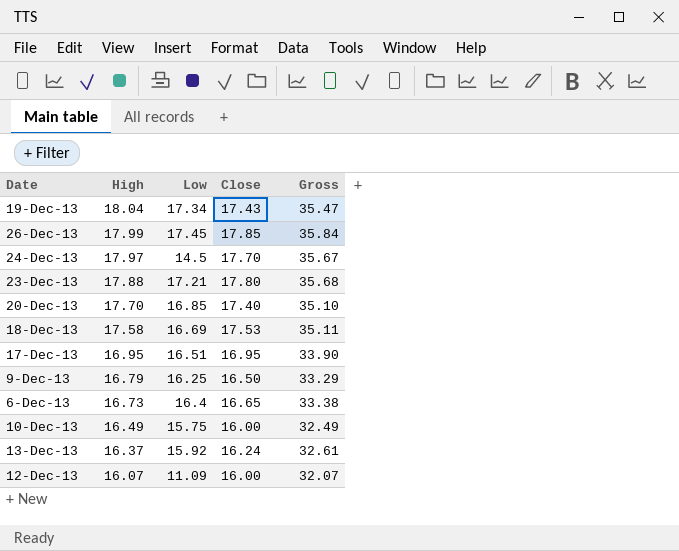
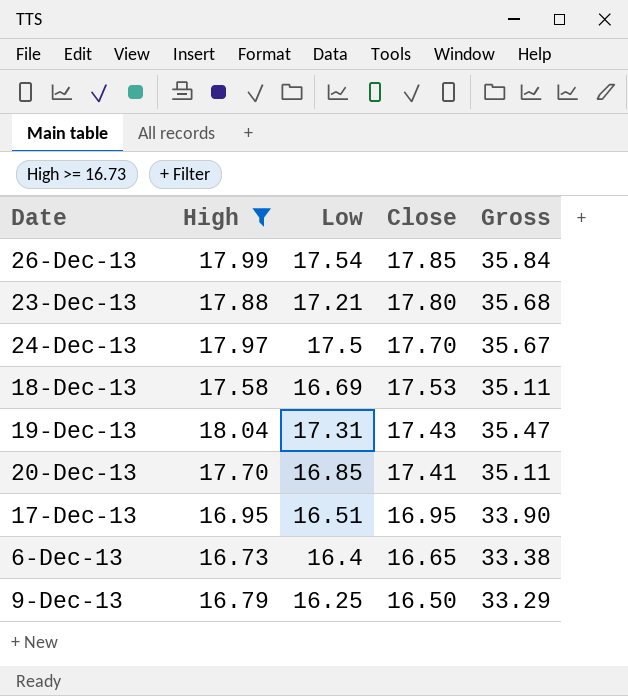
filter: none -> High >= 16.73
row order: High descending -> Close descending
26-Dec-13 | Low: 17.45 -> 17.54
24-Dec-13 | Low: 14.5 -> 17.5
19-Dec-13 | Low: 17.34 -> 17.31
20-Dec-13 | Close: 17.40 -> 17.41
20-Dec-13 | Gross: 35.10 -> 35.11

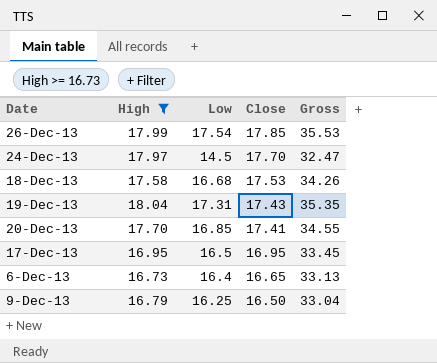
column Gross | formula: [High] + [Close] -> [High] + [Low]
row 23-Dec-13: 17.88 | 17.21 | 17.80 | 35.68 -> none
24-Dec-13 | Low: 17.5 -> 14.5
18-Dec-13 | Low: 16.69 -> 16.68
17-Dec-13 | Low: 16.51 -> 16.5

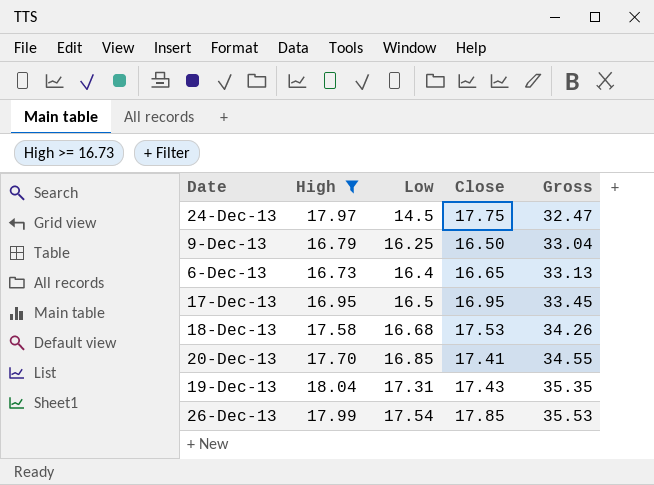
row order: Close descending -> Low ascending
24-Dec-13 | Close: 17.70 -> 17.75

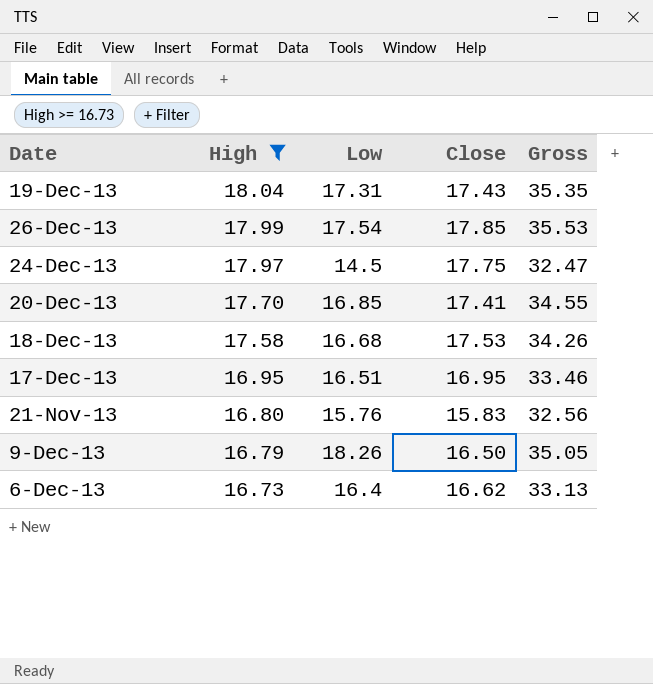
row order: Low ascending -> High descending
17-Dec-13 | Low: 16.5 -> 16.51
17-Dec-13 | Gross: 33.45 -> 33.46
row 21-Nov-13: none -> 16.80 | 15.76 | 15.83 | 32.56
9-Dec-13 | Low: 16.25 -> 18.26
9-Dec-13 | Gross: 33.04 -> 35.05
6-Dec-13 | Close: 16.65 -> 16.62

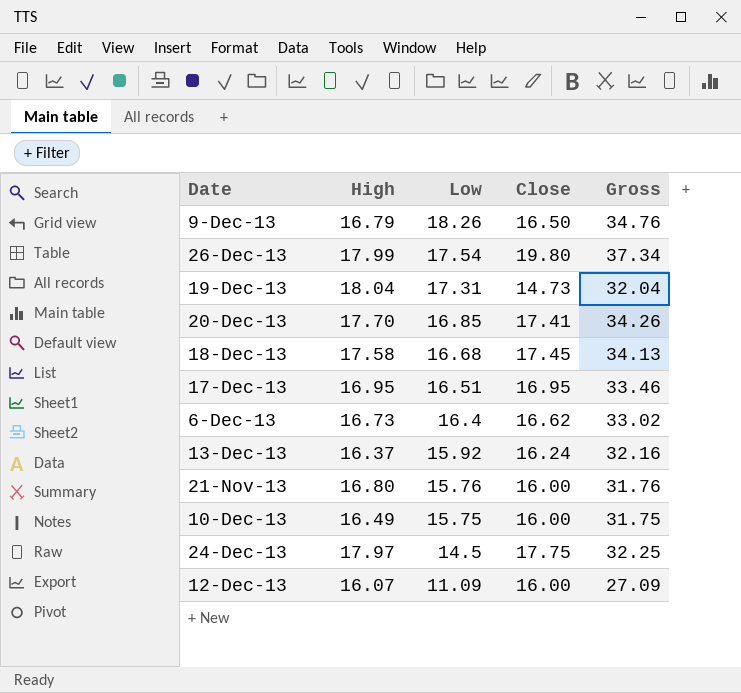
filter: High >= 16.73 -> none
row order: High descending -> Low descending
column Gross | formula: [High] + [Low] -> [Low] + [Close]
26-Dec-13 | Close: 17.85 -> 19.80
19-Dec-13 | Close: 17.43 -> 14.73
18-Dec-13 | Close: 17.53 -> 17.45
21-Nov-13 | Close: 15.83 -> 16.00

